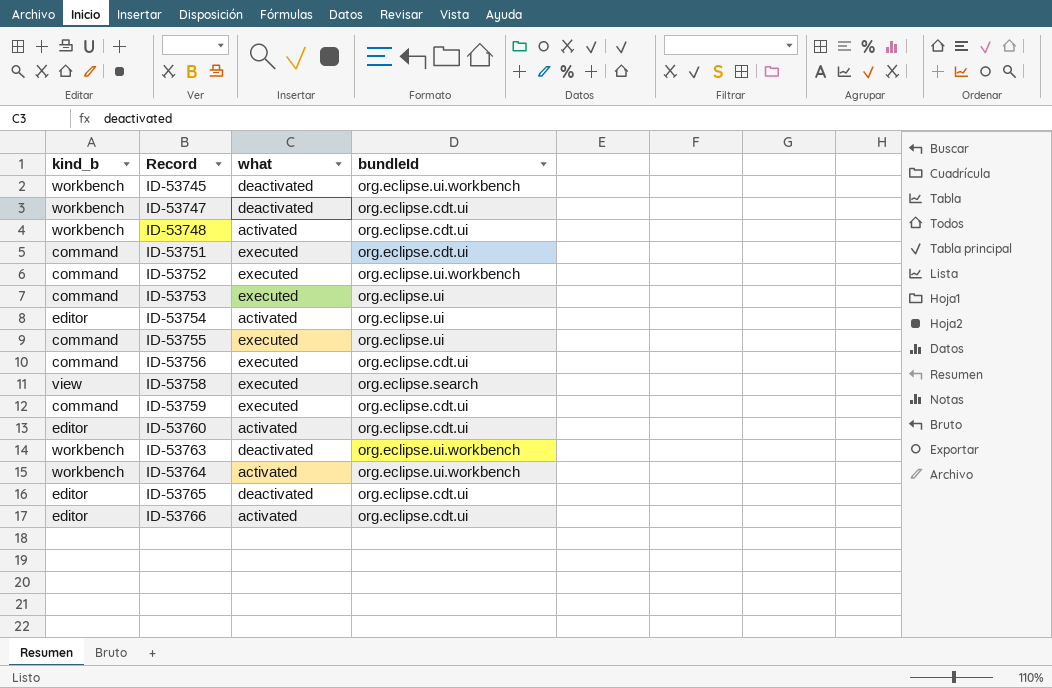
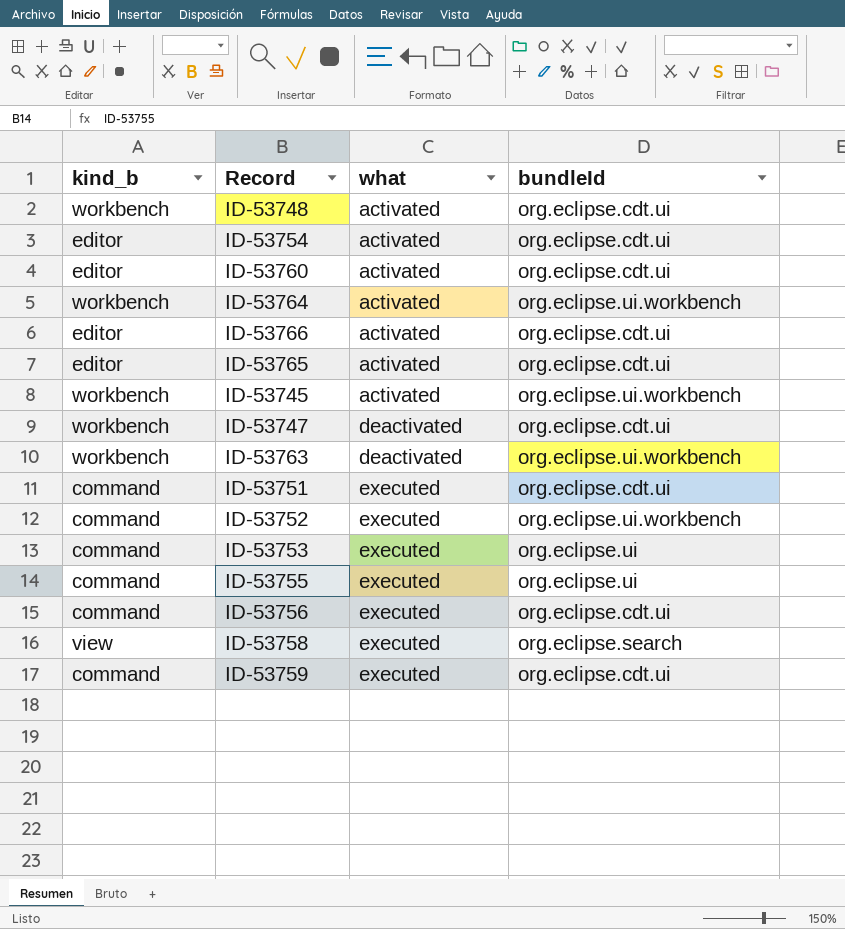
row order: Record ascending -> what ascending
ID-53754 | bundleId: org.eclipse.ui -> org.eclipse.cdt.ui
ID-53765 | what: deactivated -> activated
ID-53745 | what: deactivated -> activated

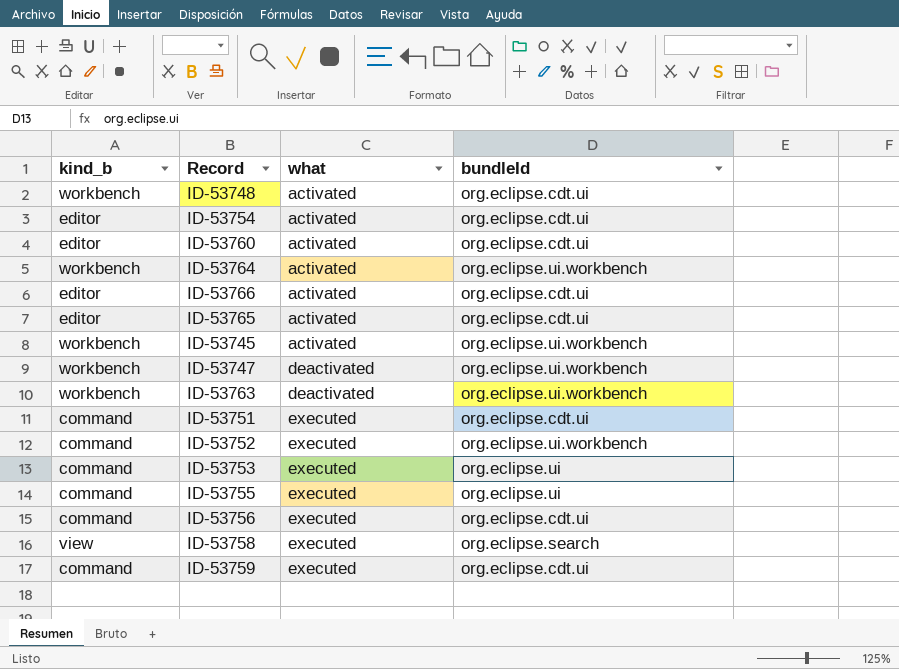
ID-53747 | bundleId: org.eclipse.cdt.ui -> org.eclipse.ui.workbench

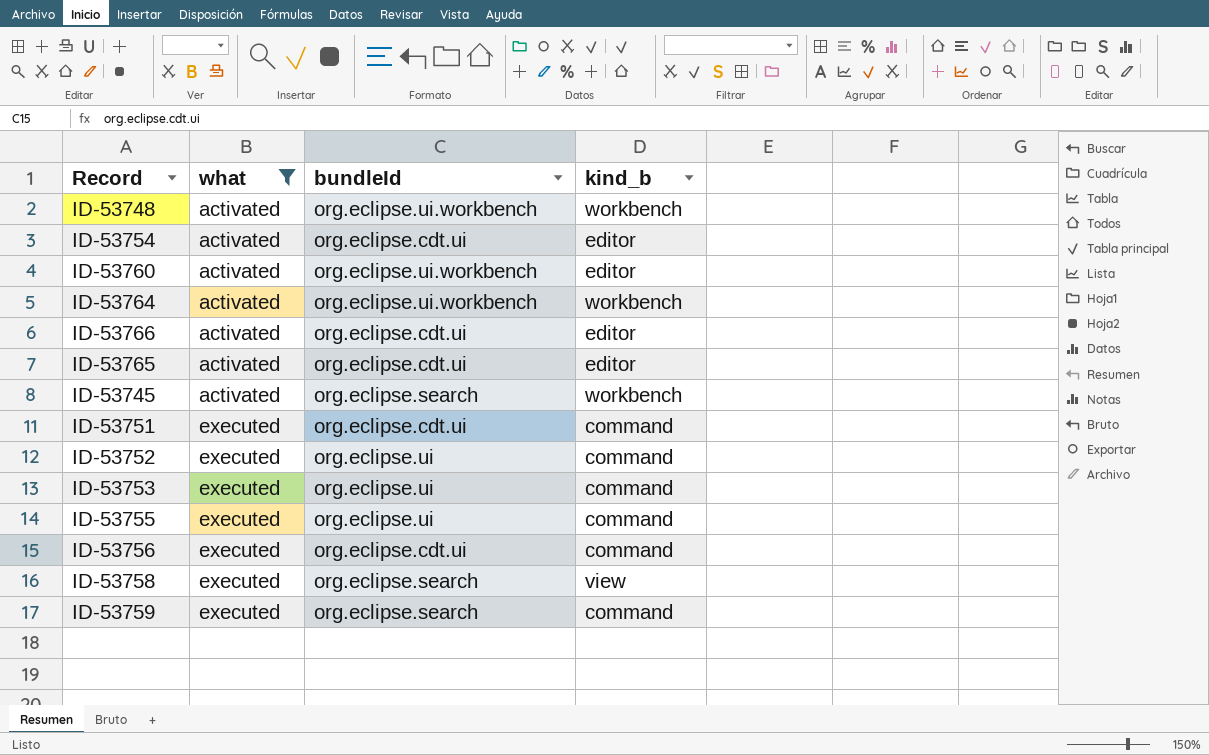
filter: none -> what != deactivated
column kind_b | position: 1 -> 4
ID-53748 | bundleId: org.eclipse.cdt.ui -> org.eclipse.ui.workbench
ID-53760 | bundleId: org.eclipse.cdt.ui -> org.eclipse.ui.workbench
ID-53745 | bundleId: org.eclipse.ui.workbench -> org.eclipse.search
ID-53752 | bundleId: org.eclipse.ui.workbench -> org.eclipse.ui
ID-53759 | bundleId: org.eclipse.cdt.ui -> org.eclipse.search

